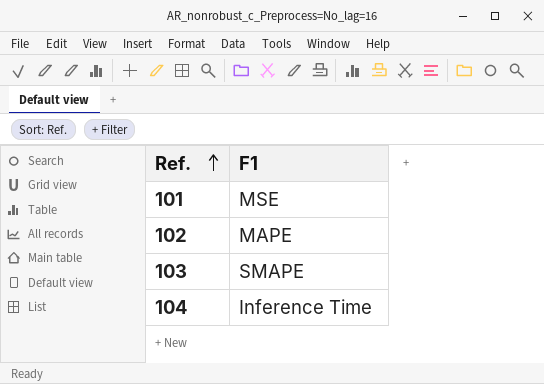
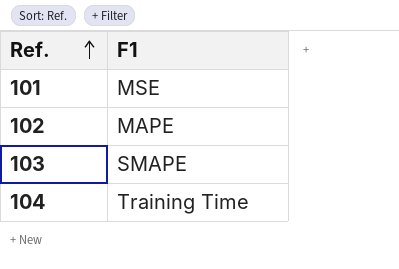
104 | F1: Inference Time -> Training Time

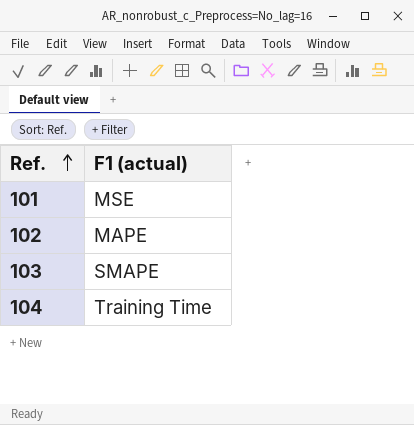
column name: F1 -> F1 (actual)

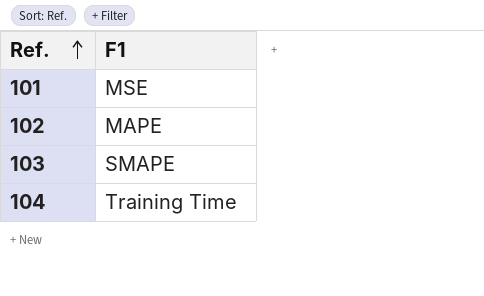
column name: F1 (actual) -> F1

